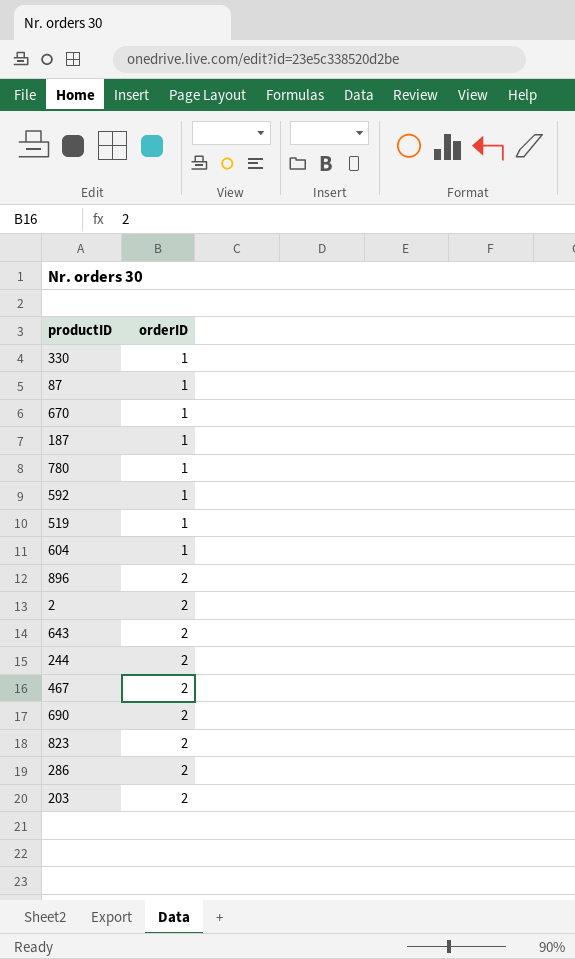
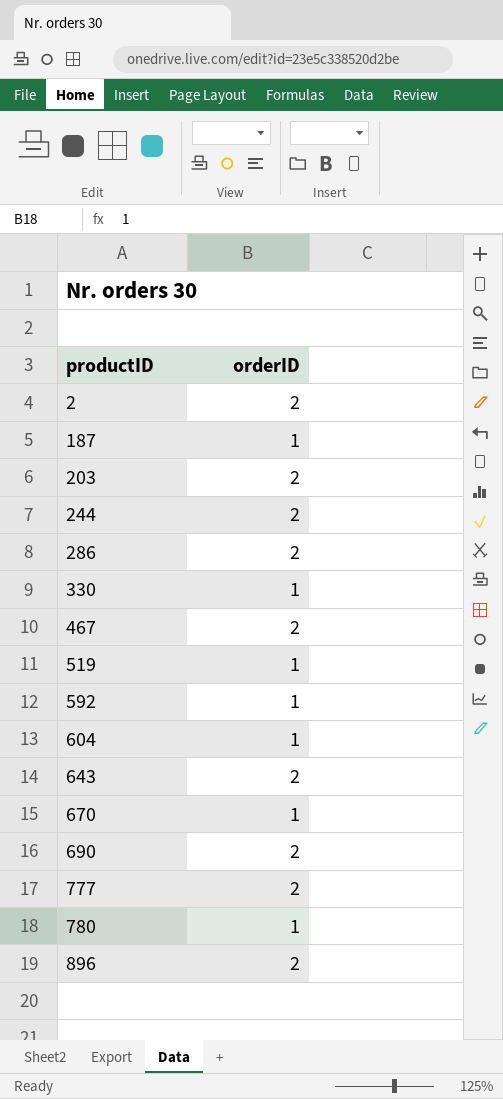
row order: orderID ascending -> productID ascending
row 87: 1 -> none
row 823: 2 -> none
row 777: none -> 2

